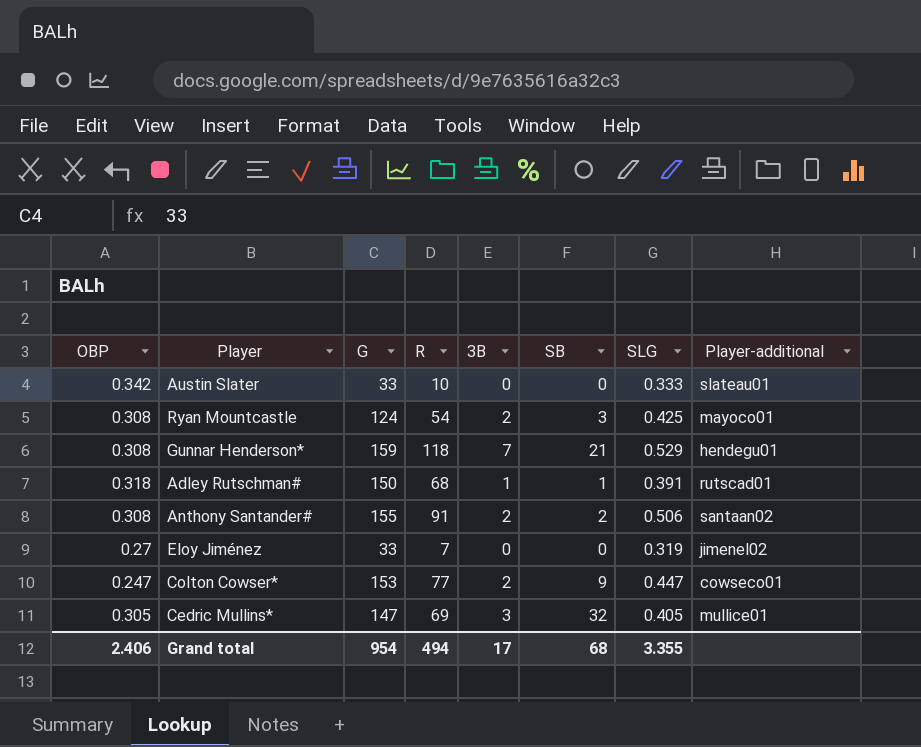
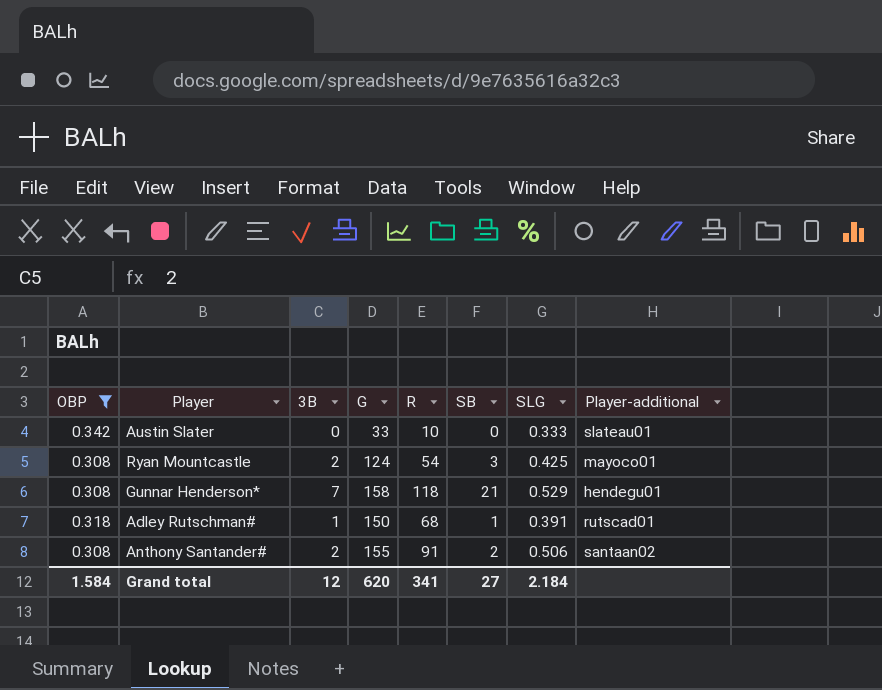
filter: none -> OBP >= 0.308
column 3B | position: 5 -> 3
Gunnar Henderson* | G: 159 -> 158
Grand total | OBP: 2.406 -> 1.584
Grand total | 3B: 17 -> 12
Grand total | G: 954 -> 620
Grand total | R: 494 -> 341
Grand total | SB: 68 -> 27
Grand total | SLG: 3.355 -> 2.184

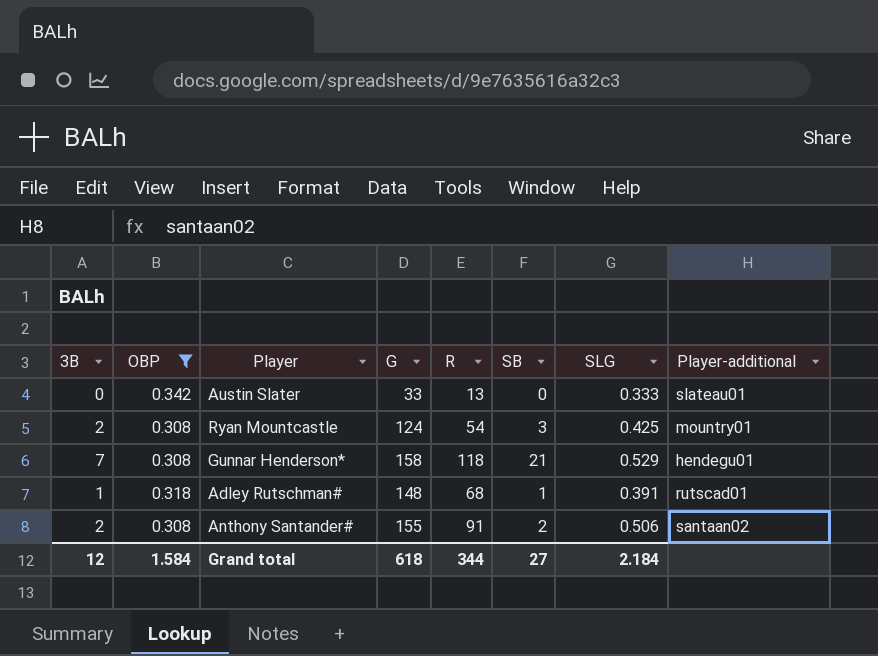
column 3B | position: 3 -> 1
Austin Slater | R: 10 -> 13
Ryan Mountcastle | Player-additional: mayoco01 -> mountry01
Adley Rutschman# | G: 150 -> 148
Grand total | G: 620 -> 618
Grand total | R: 341 -> 344

